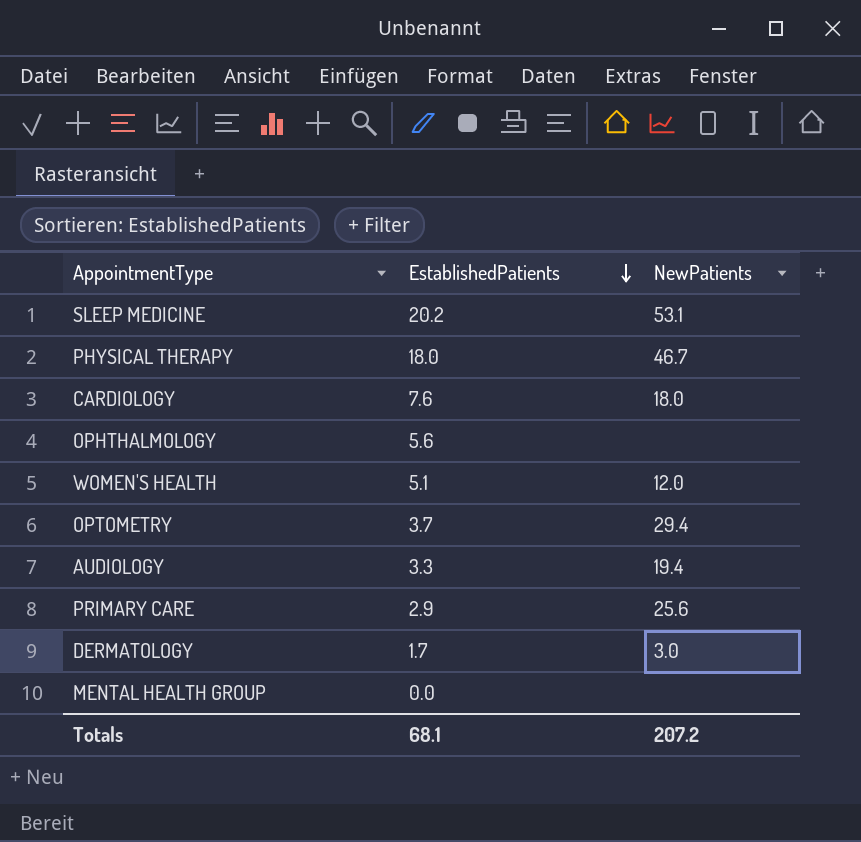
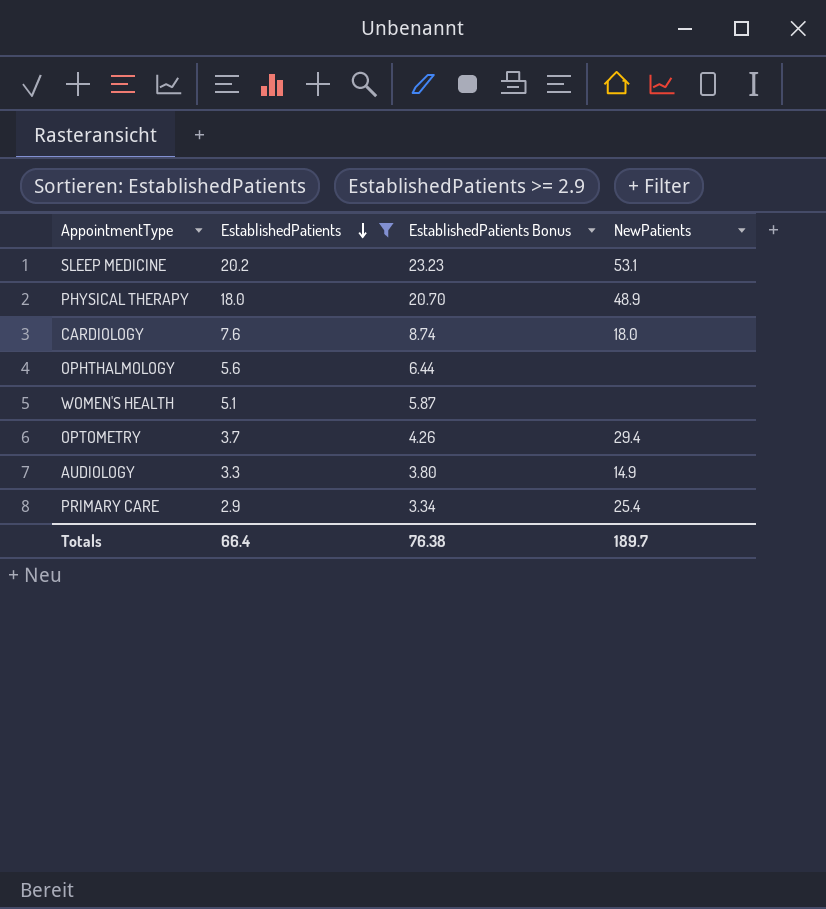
filter: none -> EstablishedPatients >= 2.9
column EstablishedPatients Bonus | formula: none -> [EstablishedPatients] * 1.15
PHYSICAL THERAPY | NewPatients: 46.7 -> 48.9
WOMEN'S HEALTH | NewPatients: 12.0 -> none
AUDIOLOGY | NewPatients: 19.4 -> 14.9
PRIMARY CARE | NewPatients: 25.6 -> 25.4
Totals | EstablishedPatients: 68.1 -> 66.4
Totals | NewPatients: 207.2 -> 189.7

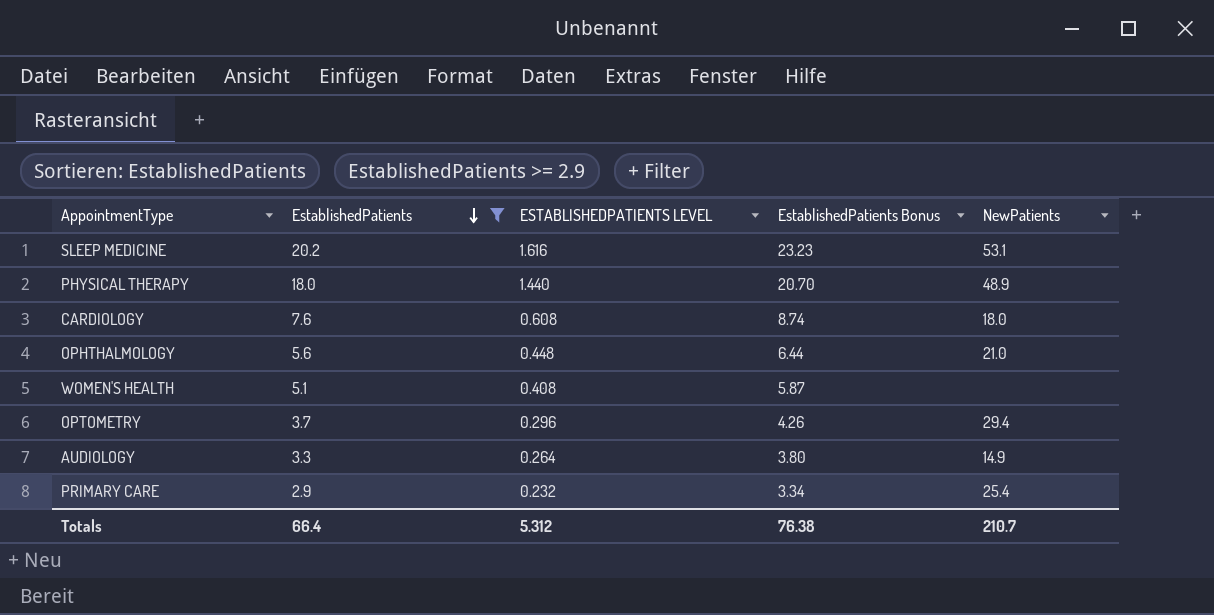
column ESTABLISHEDPATIENTS LEVEL | formula: none -> [EstablishedPatients] * 0.08
OPHTHALMOLOGY | NewPatients: none -> 21.0
Totals | NewPatients: 189.7 -> 210.7

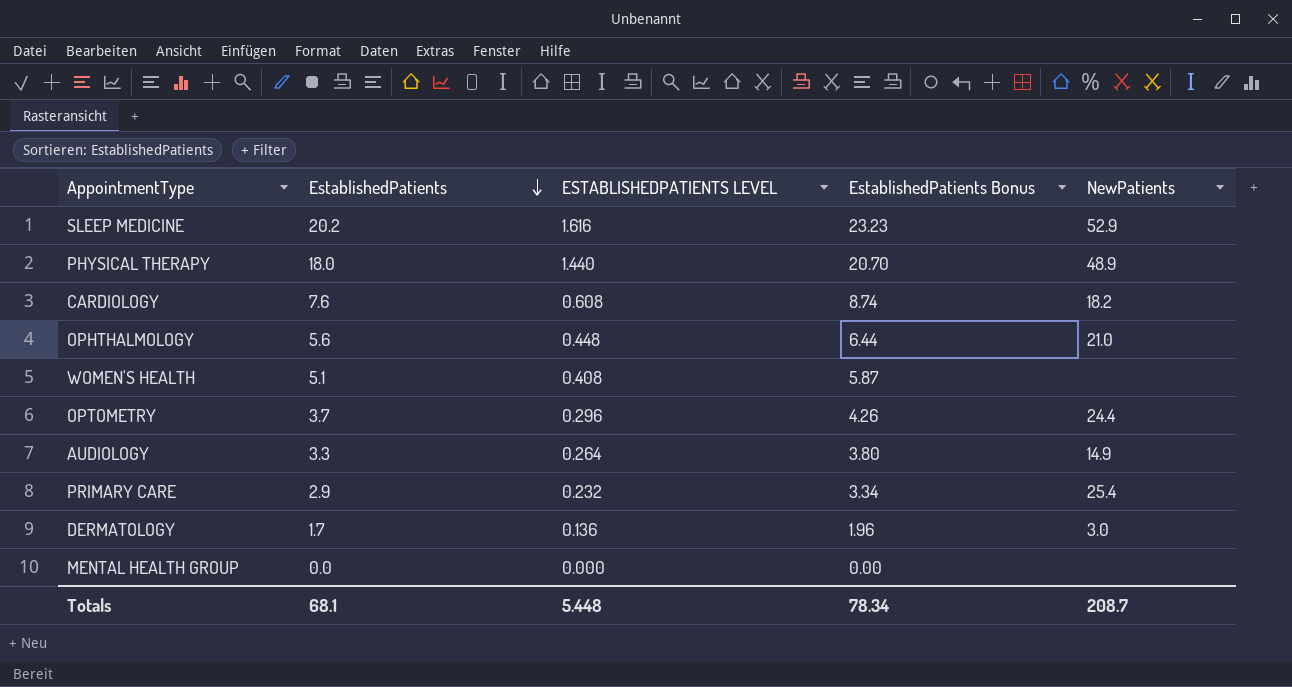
filter: EstablishedPatients >= 2.9 -> none
SLEEP MEDICINE | NewPatients: 53.1 -> 52.9
CARDIOLOGY | NewPatients: 18.0 -> 18.2
OPTOMETRY | NewPatients: 29.4 -> 24.4
Totals | EstablishedPatients: 66.4 -> 68.1
Totals | ESTABLISHEDPATIENTS LEVEL: 5.312 -> 5.448
Totals | EstablishedPatients Bonus: 76.38 -> 78.34
Totals | NewPatients: 210.7 -> 208.7

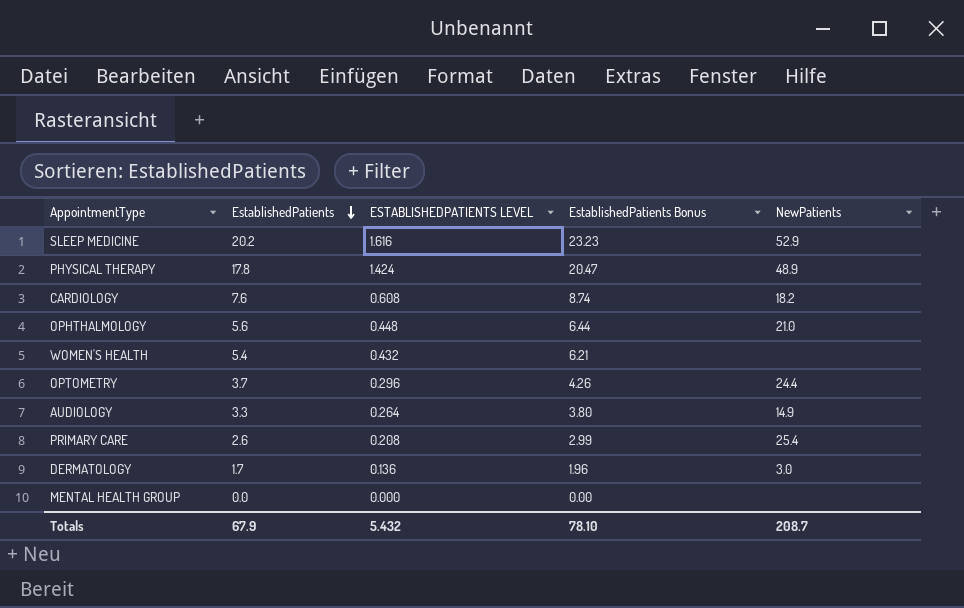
PHYSICAL THERAPY | EstablishedPatients: 18.0 -> 17.8
PHYSICAL THERAPY | ESTABLISHEDPATIENTS LEVEL: 1.440 -> 1.424
PHYSICAL THERAPY | EstablishedPatients Bonus: 20.70 -> 20.47
WOMEN'S HEALTH | EstablishedPatients: 5.1 -> 5.4
WOMEN'S HEALTH | ESTABLISHEDPATIENTS LEVEL: 0.408 -> 0.432
WOMEN'S HEALTH | EstablishedPatients Bonus: 5.87 -> 6.21
PRIMARY CARE | EstablishedPatients: 2.9 -> 2.6
PRIMARY CARE | ESTABLISHEDPATIENTS LEVEL: 0.232 -> 0.208
PRIMARY CARE | EstablishedPatients Bonus: 3.34 -> 2.99
Totals | EstablishedPatients: 68.1 -> 67.9
Totals | ESTABLISHEDPATIENTS LEVEL: 5.448 -> 5.432
Totals | EstablishedPatients Bonus: 78.34 -> 78.10

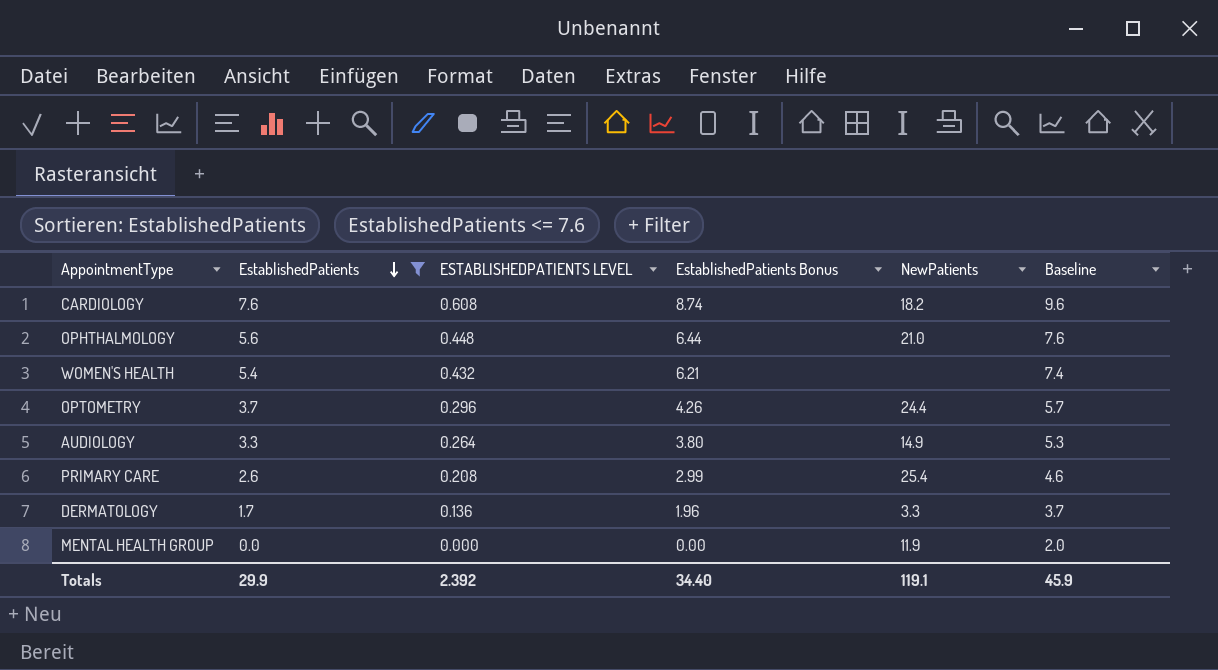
filter: none -> EstablishedPatients <= 7.6
column Baseline | formula: none -> [EstablishedPatients] + 2
DERMATOLOGY | NewPatients: 3.0 -> 3.3
MENTAL HEALTH GROUP | NewPatients: none -> 11.9
Totals | EstablishedPatients: 67.9 -> 29.9
Totals | ESTABLISHEDPATIENTS LEVEL: 5.432 -> 2.392
Totals | EstablishedPatients Bonus: 78.10 -> 34.40
Totals | NewPatients: 208.7 -> 119.1

